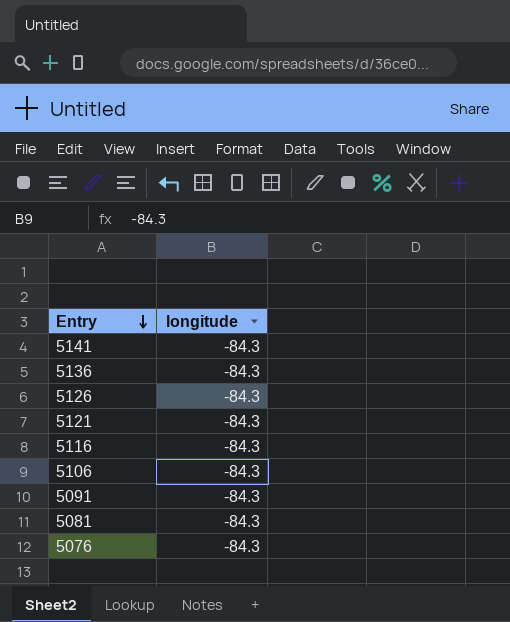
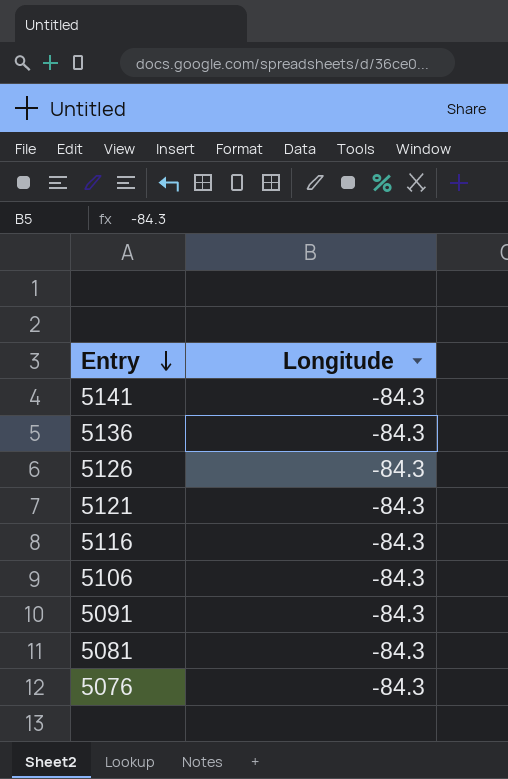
column name: longitude -> Longitude

